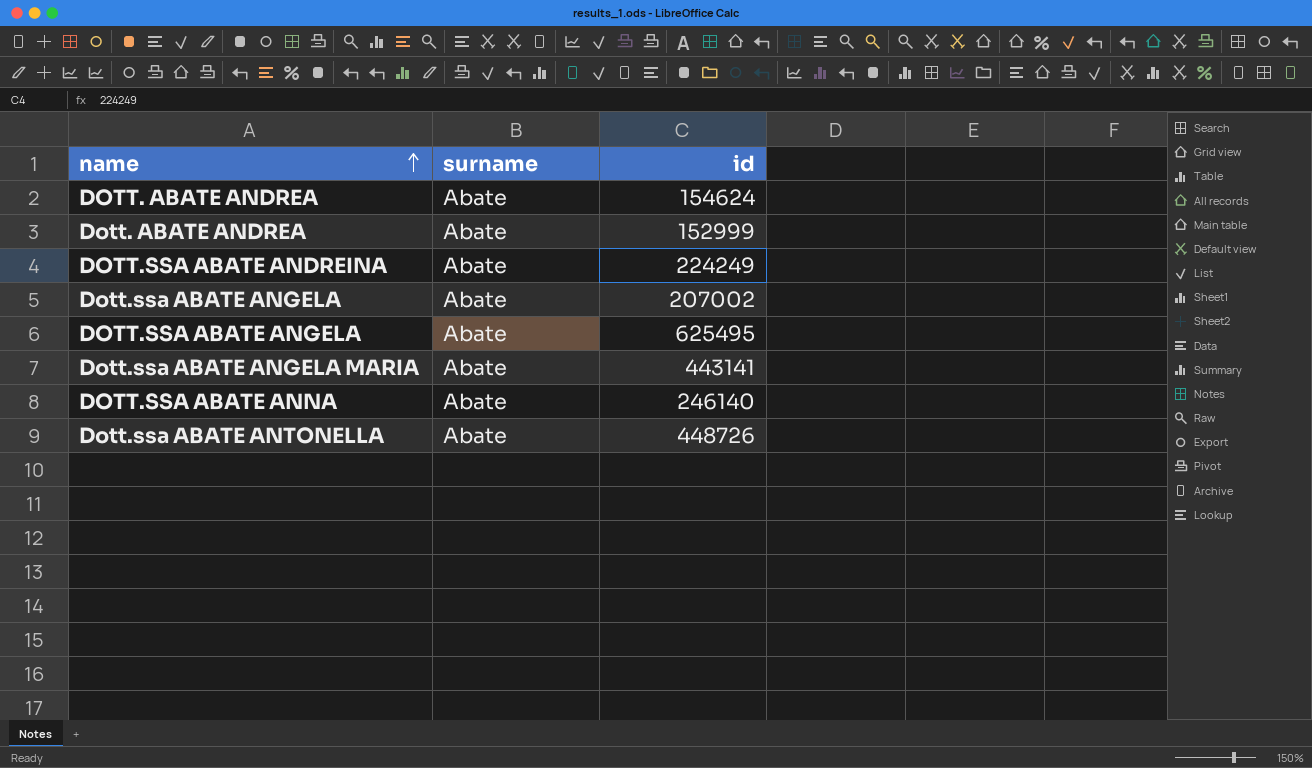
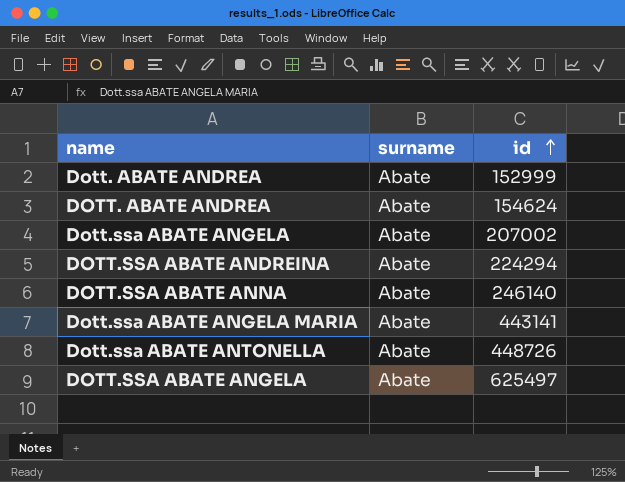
row order: name ascending -> id ascending
DOTT.SSA ABATE ANDREINA | id: 224249 -> 224294
DOTT.SSA ABATE ANGELA | id: 625495 -> 625497

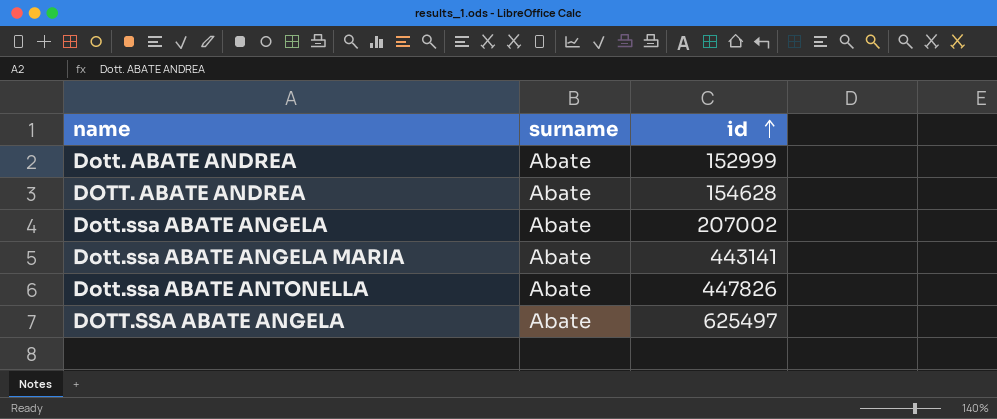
row DOTT.SSA ABATE ANDREINA: Abate | 224294 -> none
row DOTT.SSA ABATE ANNA: Abate | 246140 -> none
DOTT. ABATE ANDREA | id: 154624 -> 154628
Dott.ssa ABATE ANTONELLA | id: 448726 -> 447826

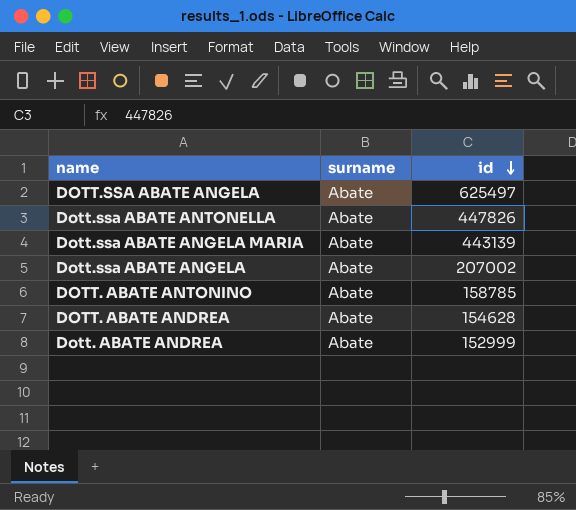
row order: id ascending -> id descending
Dott.ssa ABATE ANGELA MARIA | id: 443141 -> 443139
row DOTT. ABATE ANTONINO: none -> Abate | 158785

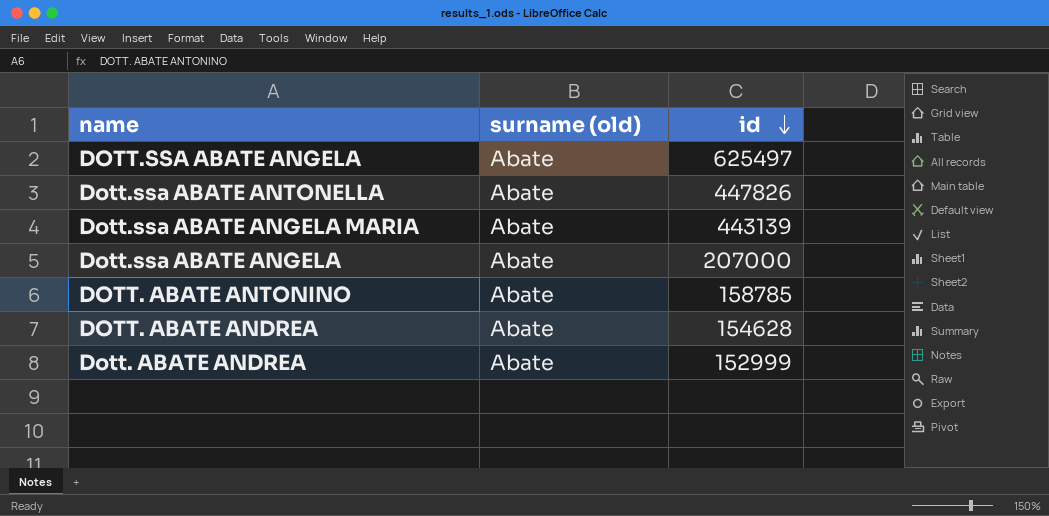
column name: surname -> surname (old)
Dott.ssa ABATE ANGELA | id: 207002 -> 207000

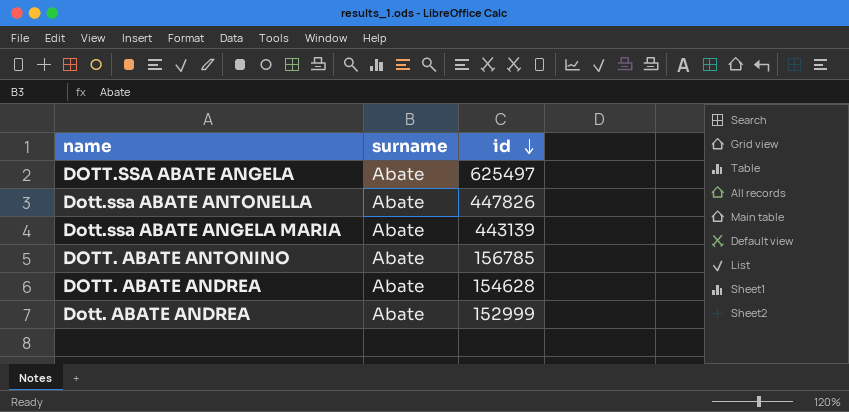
column name: surname (old) -> surname
row Dott.ssa ABATE ANGELA: Abate | 207000 -> none
DOTT. ABATE ANTONINO | id: 158785 -> 156785

